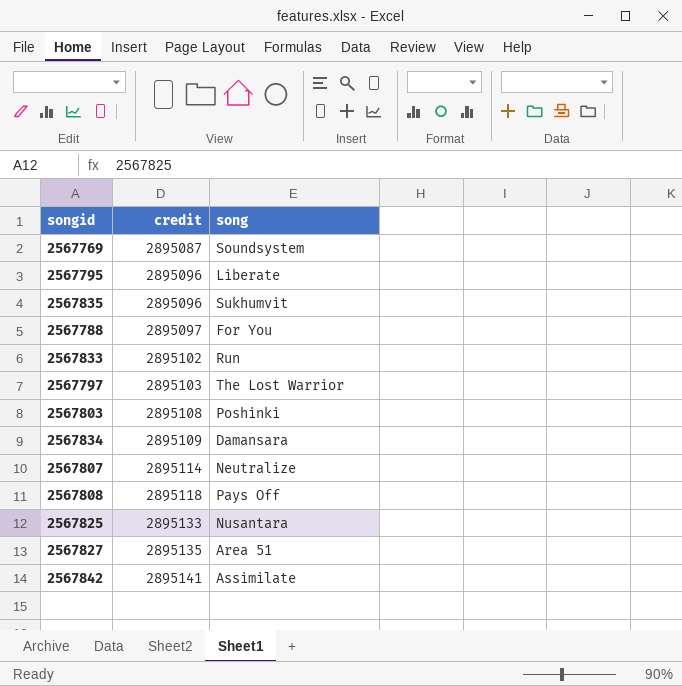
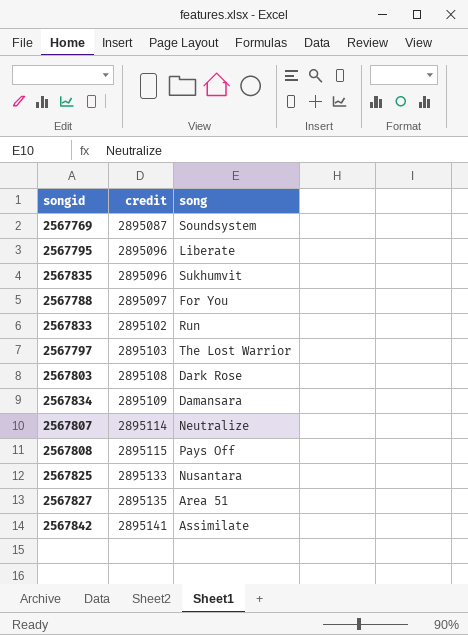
2567803 | song: Poshinki -> Dark Rose
2567808 | credit: 2895118 -> 2895115

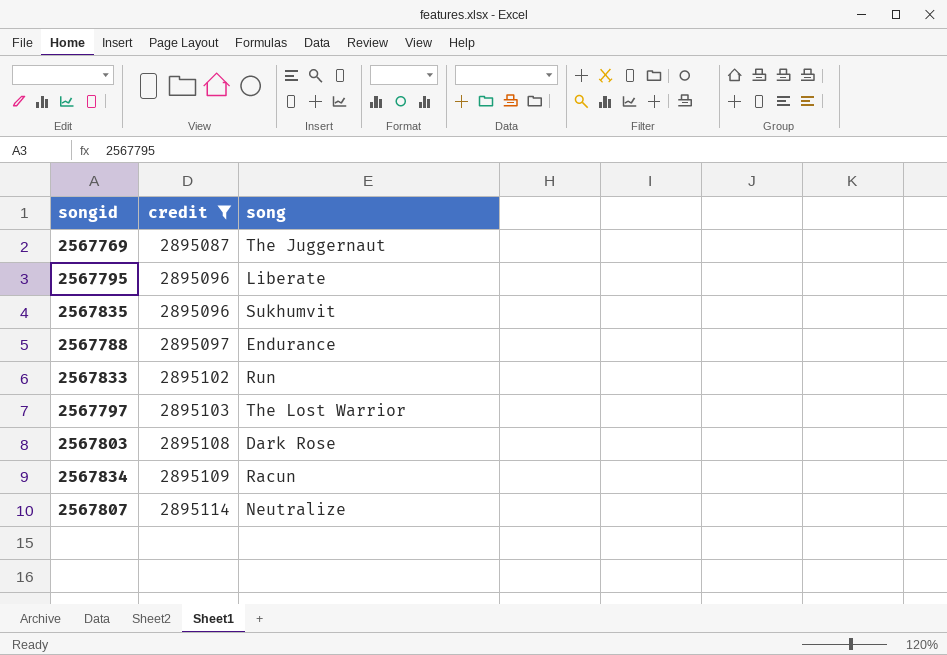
filter: none -> credit <= 2895114
2567769 | song: Soundsystem -> The Juggernaut
2567788 | song: For You -> Endurance
2567834 | song: Damansara -> Racun

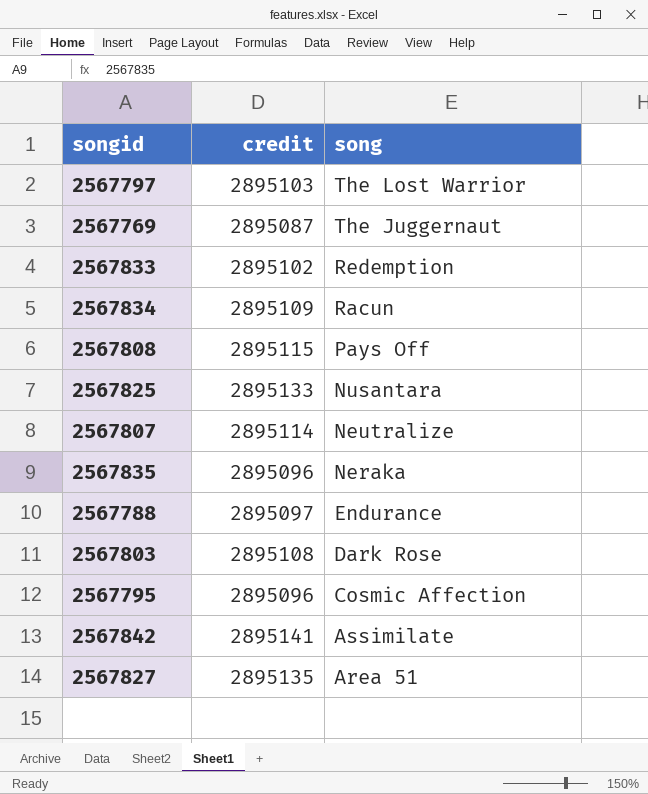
filter: credit <= 2895114 -> none
row order: credit ascending -> song descending
2567833 | song: Run -> Redemption
2567835 | song: Sukhumvit -> Neraka
2567795 | song: Liberate -> Cosmic Affection

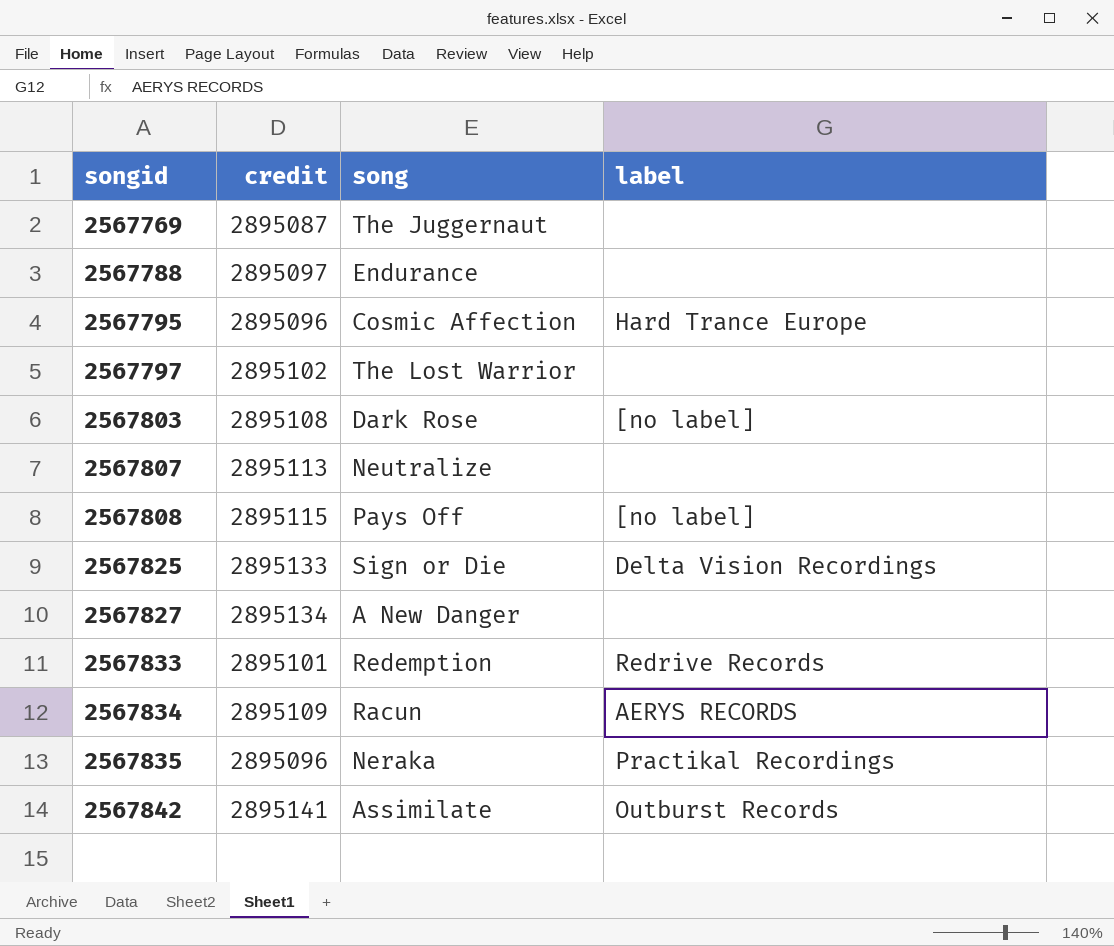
row order: song descending -> songid ascending
column label | position: none -> 4
2567797 | credit: 2895103 -> 2895102
2567807 | credit: 2895114 -> 2895113
2567825 | song: Nusantara -> Sign or Die
2567827 | credit: 2895135 -> 2895134
2567827 | song: Area 51 -> A New Danger
2567833 | credit: 2895102 -> 2895101

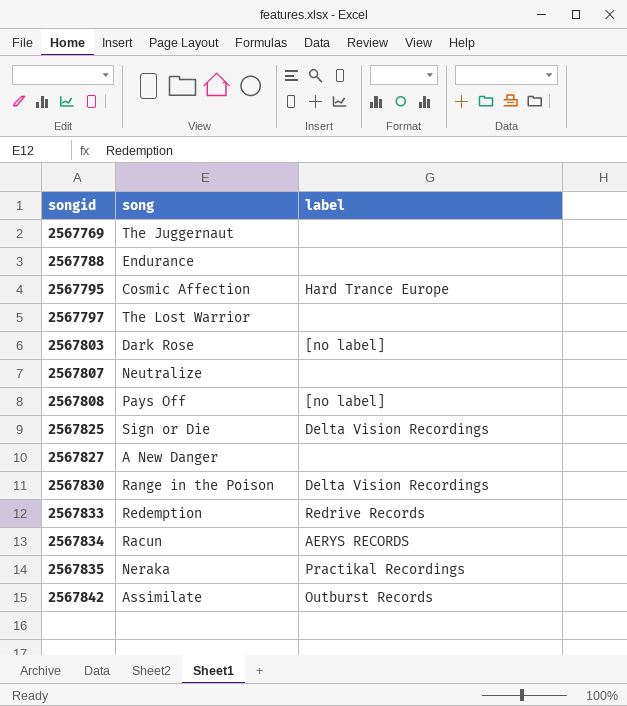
column credit | position: 2 -> none
row 2567830: none -> Range in the Poison | Delta Vision Recordings

